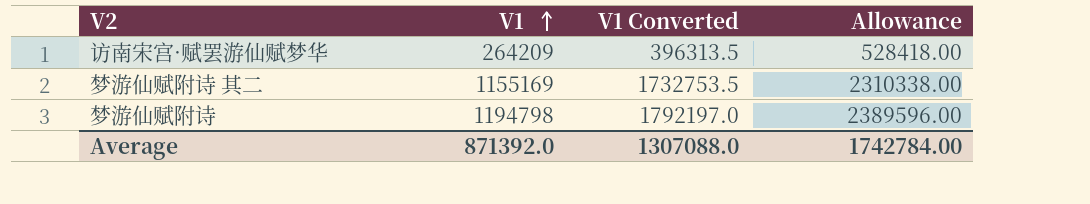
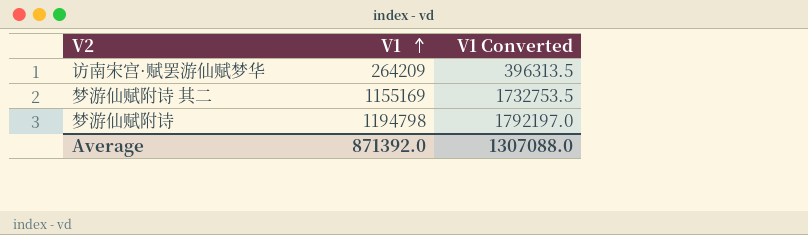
column Allowance | formula: [V1] * 2 -> none

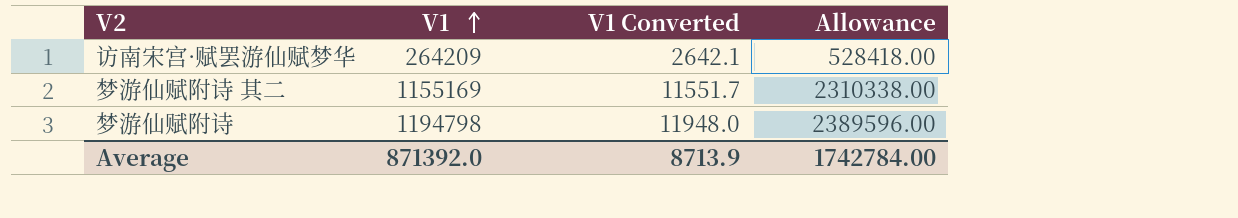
column V1 Converted | formula: [V1] * 1.5 -> [V1] * 0.01
column Allowance | formula: none -> [V1] * 2
Average | V1 Converted: 1307088.0 -> 8713.9

